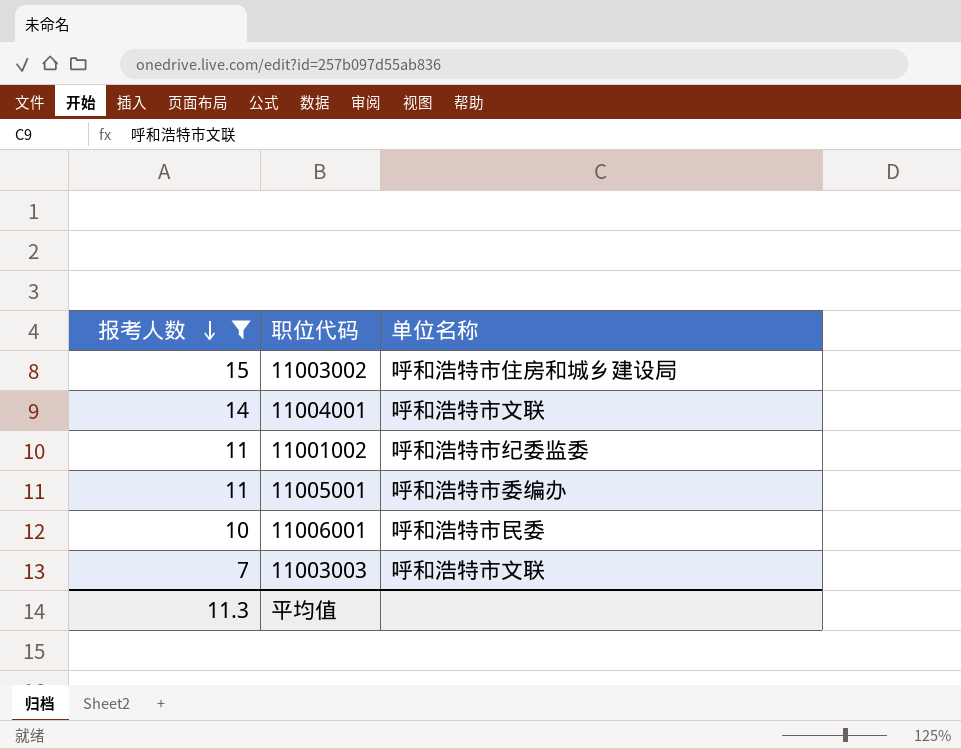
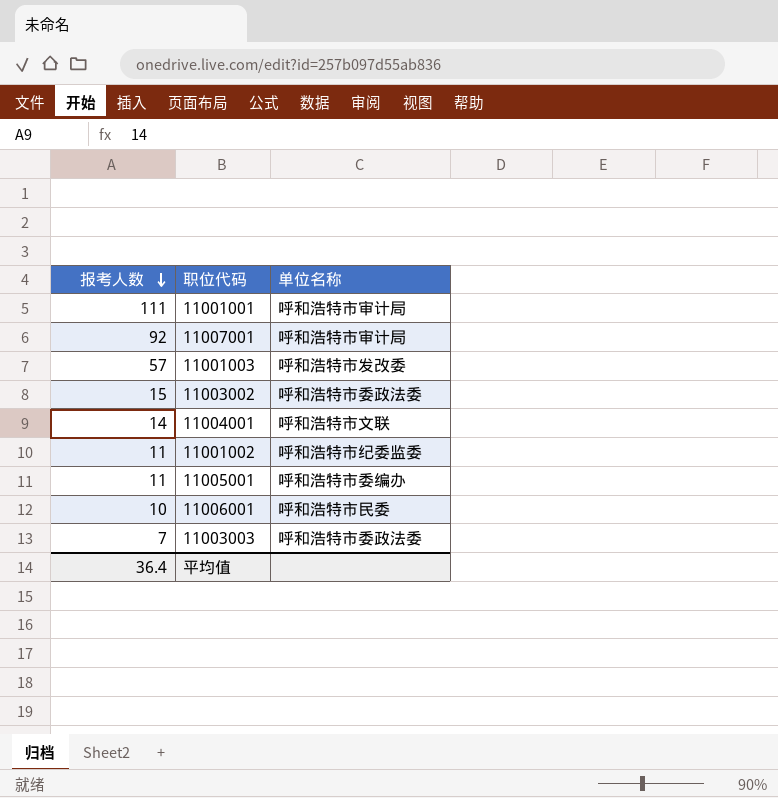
filter: 报考人数 <= 15 -> none
11003002 | 单位名称: 呼和浩特市住房和城乡建设局 -> 呼和浩特市委政法委
11003003 | 单位名称: 呼和浩特市文联 -> 呼和浩特市委政法委
平均值 | 报考人数: 11.3 -> 36.4

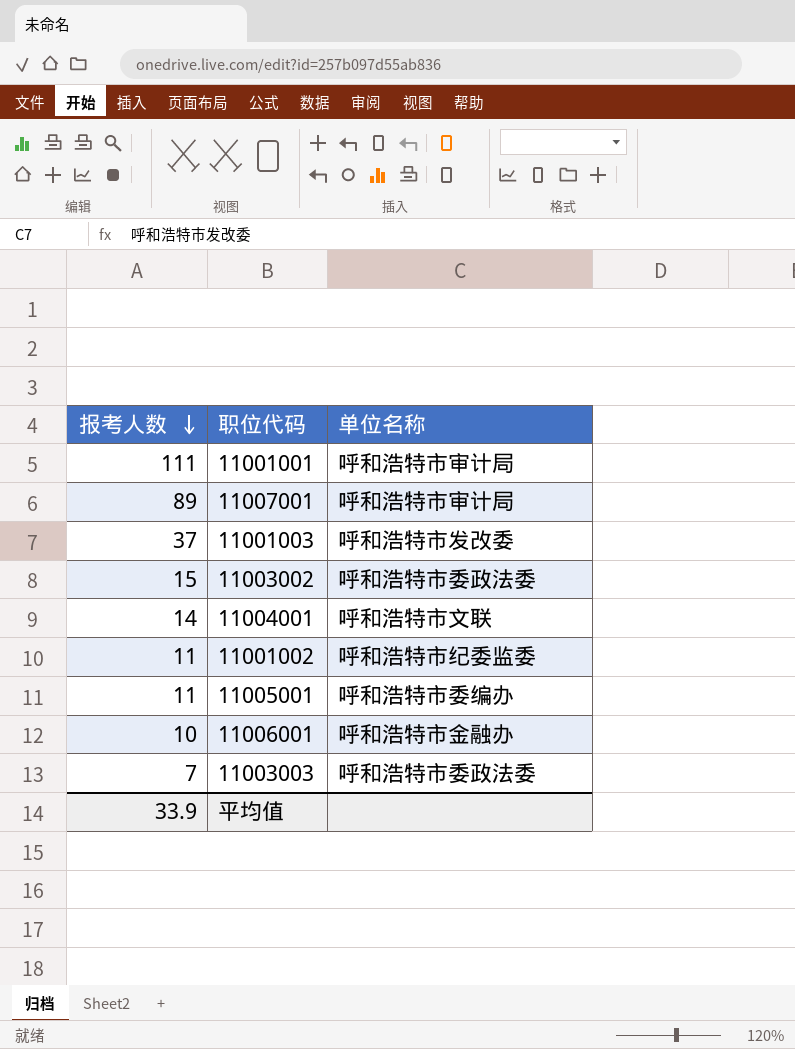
11007001 | 报考人数: 92 -> 89
11001003 | 报考人数: 57 -> 37
11006001 | 单位名称: 呼和浩特市民委 -> 呼和浩特市金融办
平均值 | 报考人数: 36.4 -> 33.9

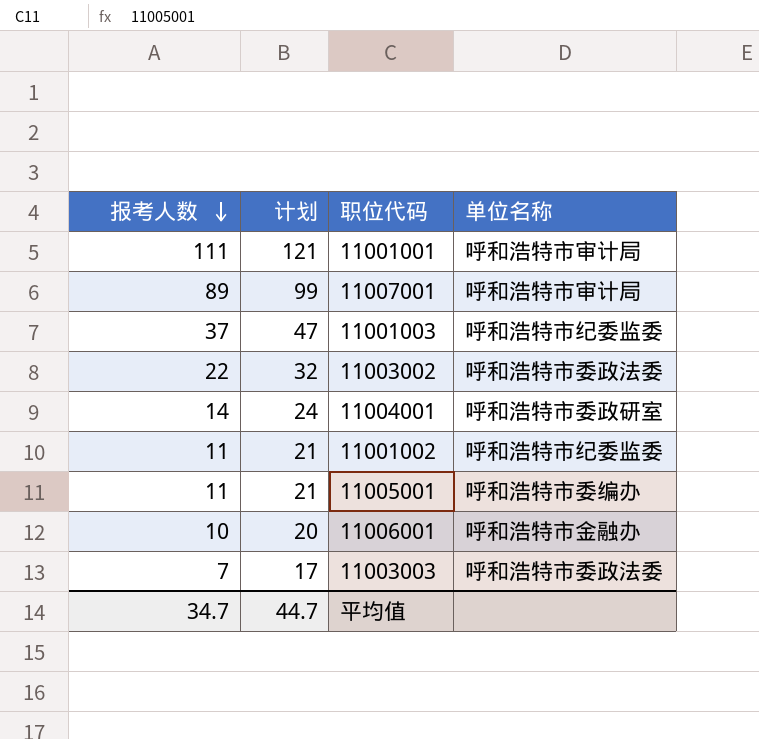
column 计划 | formula: none -> [报考人数] + 10
11001003 | 单位名称: 呼和浩特市发改委 -> 呼和浩特市纪委监委
11003002 | 报考人数: 15 -> 22
11004001 | 单位名称: 呼和浩特市文联 -> 呼和浩特市委政研室
平均值 | 报考人数: 33.9 -> 34.7

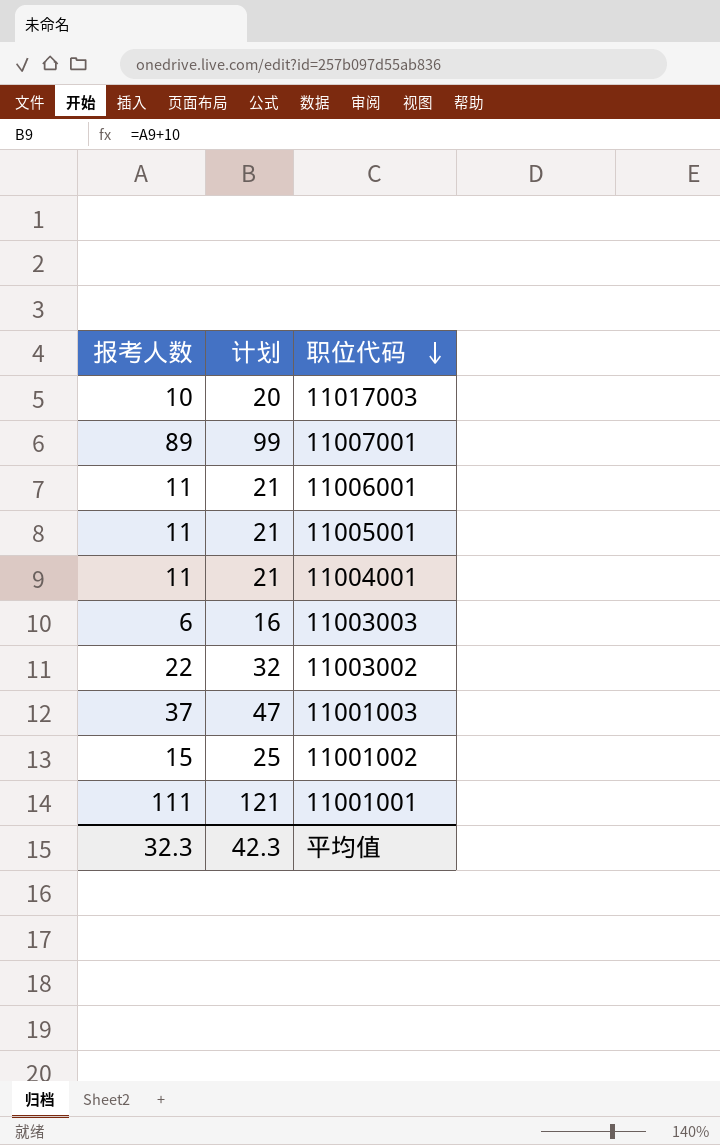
row order: 报考人数 descending -> 职位代码 descending
column 单位名称 | position: 4 -> none
row 11017003: none -> 10 | 20
11006001 | 报考人数: 10 -> 11
11006001 | 计划: 20 -> 21
11004001 | 报考人数: 14 -> 11
11004001 | 计划: 24 -> 21
11003003 | 报考人数: 7 -> 6
11003003 | 计划: 17 -> 16
11001002 | 报考人数: 11 -> 15
11001002 | 计划: 21 -> 25
平均值 | 报考人数: 34.7 -> 32.3
平均值 | 计划: 44.7 -> 42.3

